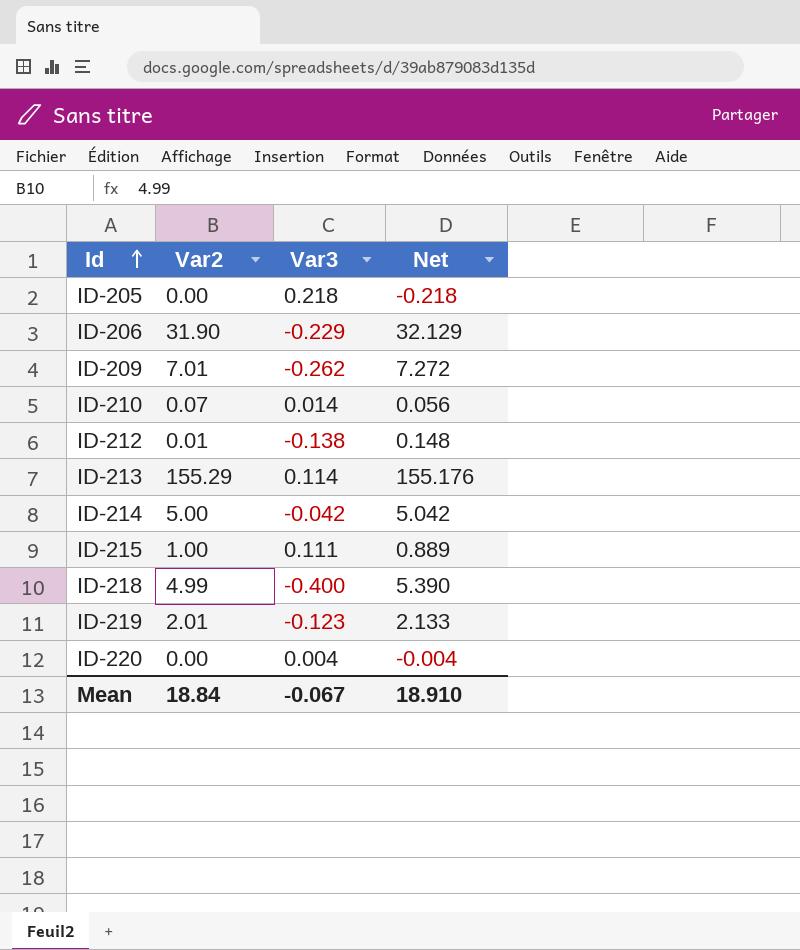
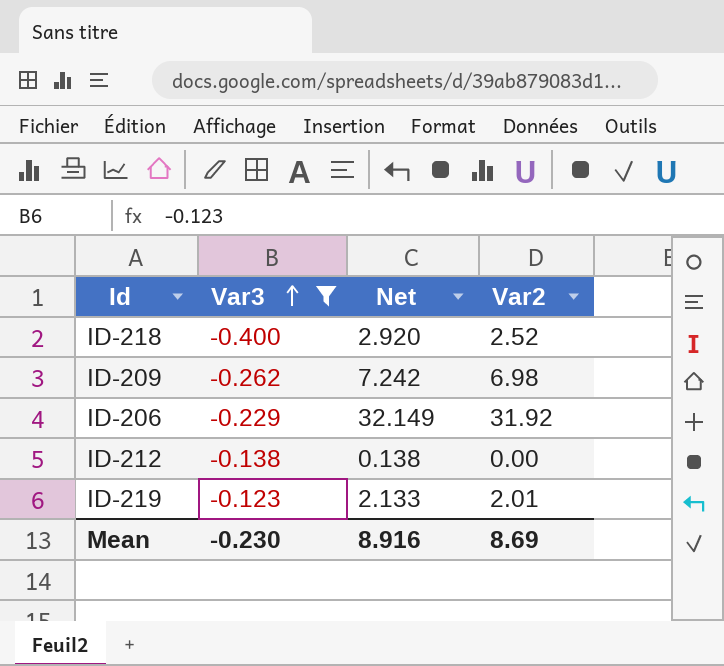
filter: none -> Var3 <= -0.123
row order: Id ascending -> Var3 ascending
column Var2 | position: 2 -> 4
ID-218 | Net: 5.390 -> 2.920
ID-218 | Var2: 4.99 -> 2.52
ID-209 | Net: 7.272 -> 7.242
ID-209 | Var2: 7.01 -> 6.98
ID-206 | Net: 32.129 -> 32.149
ID-206 | Var2: 31.90 -> 31.92
ID-212 | Net: 0.148 -> 0.138
ID-212 | Var2: 0.01 -> 0.00
Mean | Var3: -0.067 -> -0.230
Mean | Net: 18.910 -> 8.916
Mean | Var2: 18.84 -> 8.69

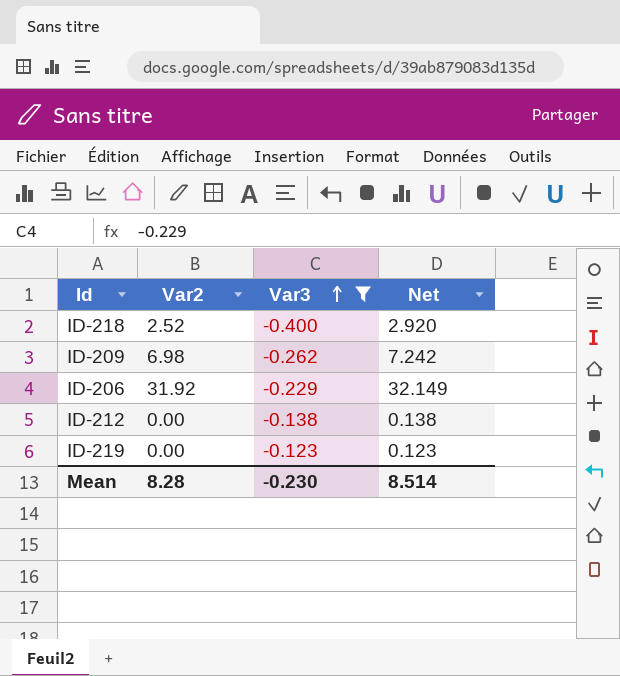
column Var2 | position: 4 -> 2
ID-219 | Var2: 2.01 -> 0.00
ID-219 | Net: 2.133 -> 0.123
Mean | Var2: 8.69 -> 8.28
Mean | Net: 8.916 -> 8.514

